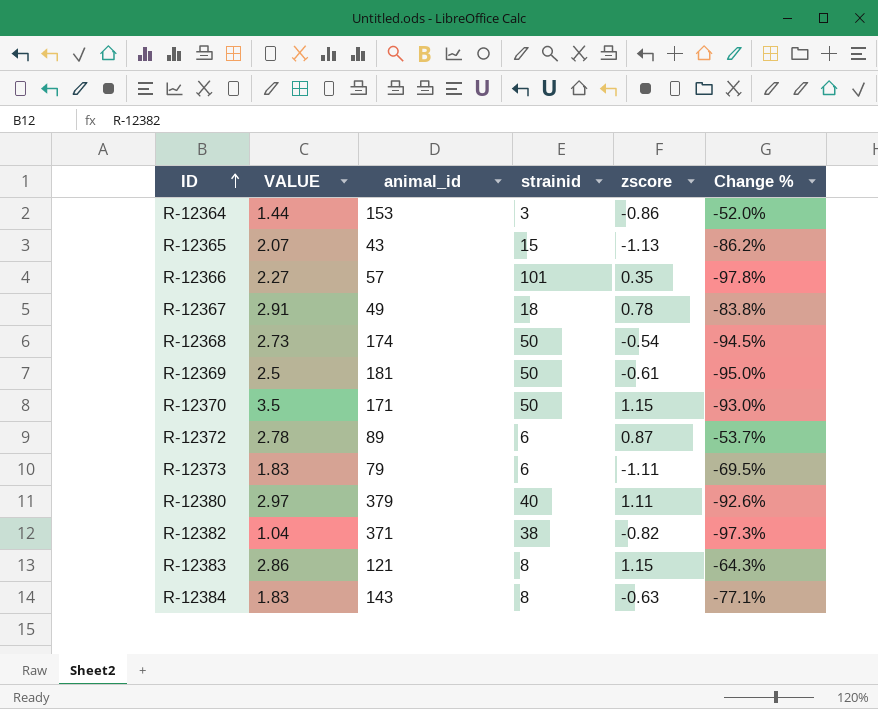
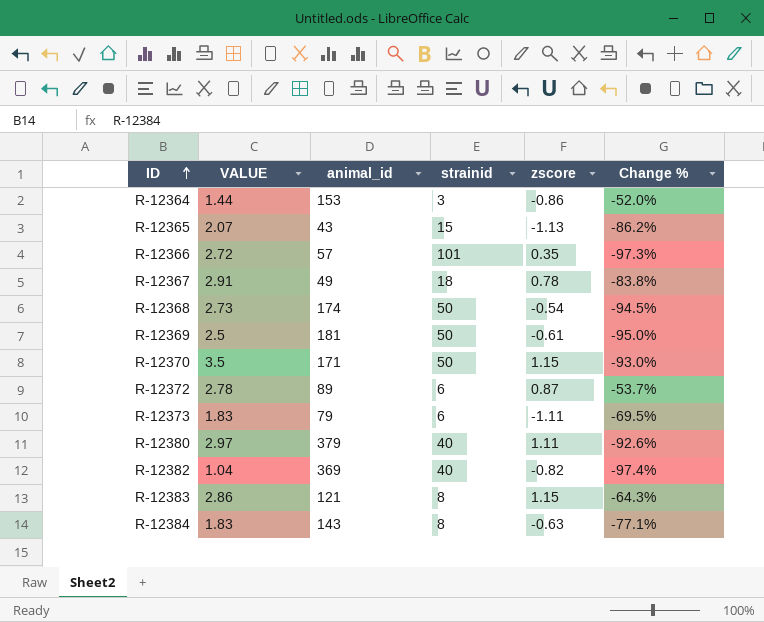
R-12366 | VALUE: 2.27 -> 2.72
R-12366 | Change %: -97.8% -> -97.3%
R-12382 | animal_id: 371 -> 369
R-12382 | strainid: 38 -> 40
R-12382 | Change %: -97.3% -> -97.4%

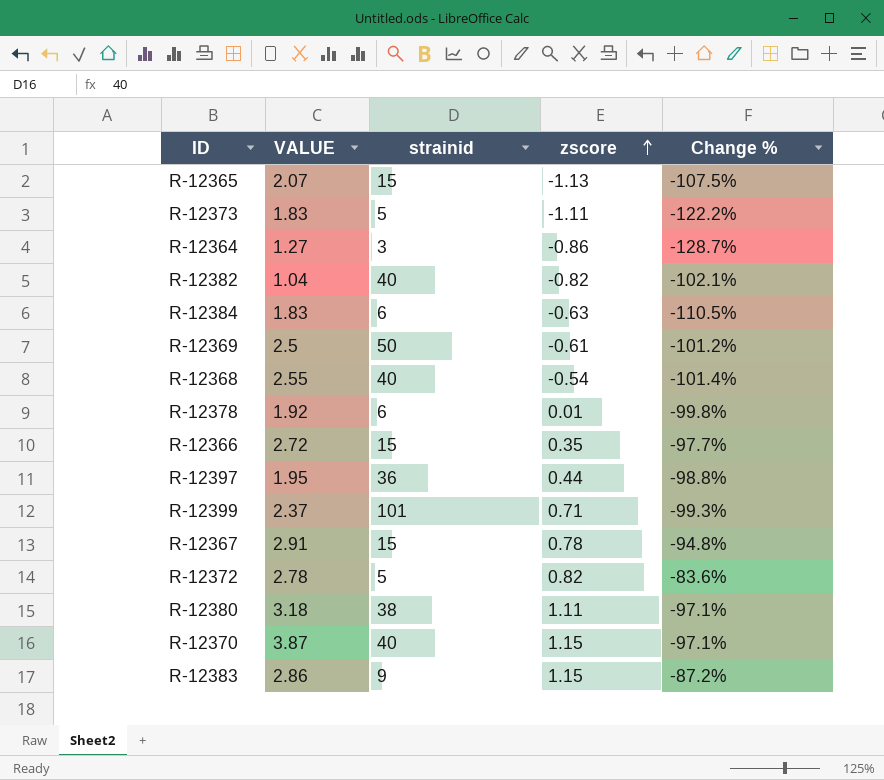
row order: ID ascending -> zscore ascending
column animal_id | position: 3 -> none
column Change % | formula: ([VALUE] - [strainid]) / [strainid] -> ([zscore] - [strainid]) / [strainid]
R-12373 | strainid: 6 -> 5
R-12364 | VALUE: 1.44 -> 1.27
R-12384 | strainid: 8 -> 6
R-12368 | VALUE: 2.73 -> 2.55
R-12368 | strainid: 50 -> 40
row R-12378: none -> 1.92 | 6 | 0.01 | -99.8%
R-12366 | strainid: 101 -> 15
row R-12397: none -> 1.95 | 36 | 0.44 | -98.8%
row R-12399: none -> 2.37 | 101 | 0.71 | -99.3%
R-12367 | strainid: 18 -> 15
R-12372 | strainid: 6 -> 5
R-12372 | zscore: 0.87 -> 0.82
R-12380 | VALUE: 2.97 -> 3.18
R-12380 | strainid: 40 -> 38
R-12370 | VALUE: 3.5 -> 3.87
R-12370 | strainid: 50 -> 40
R-12383 | strainid: 8 -> 9

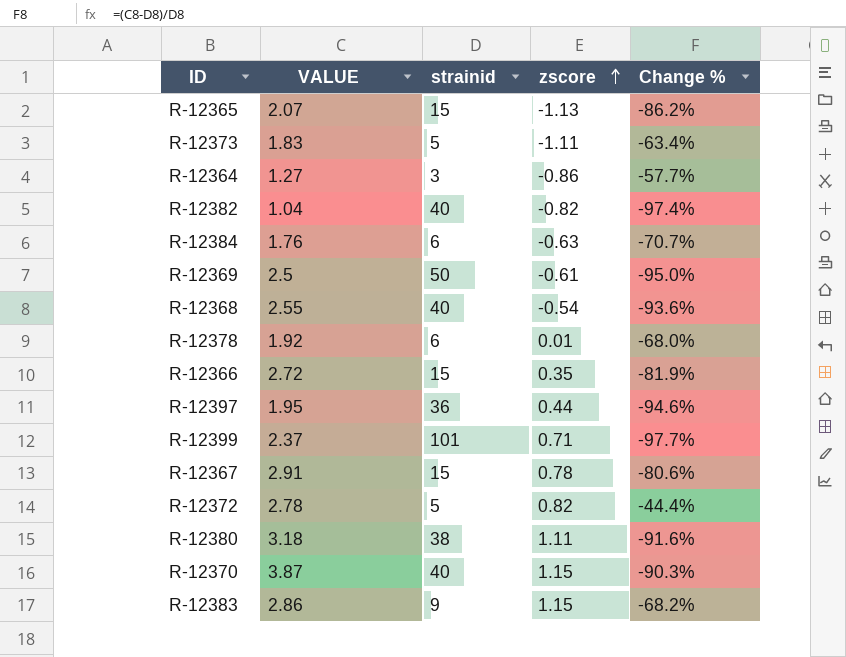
column Change % | formula: ([zscore] - [strainid]) / [strainid] -> ([VALUE] - [strainid]) / [strainid]
R-12384 | VALUE: 1.83 -> 1.76

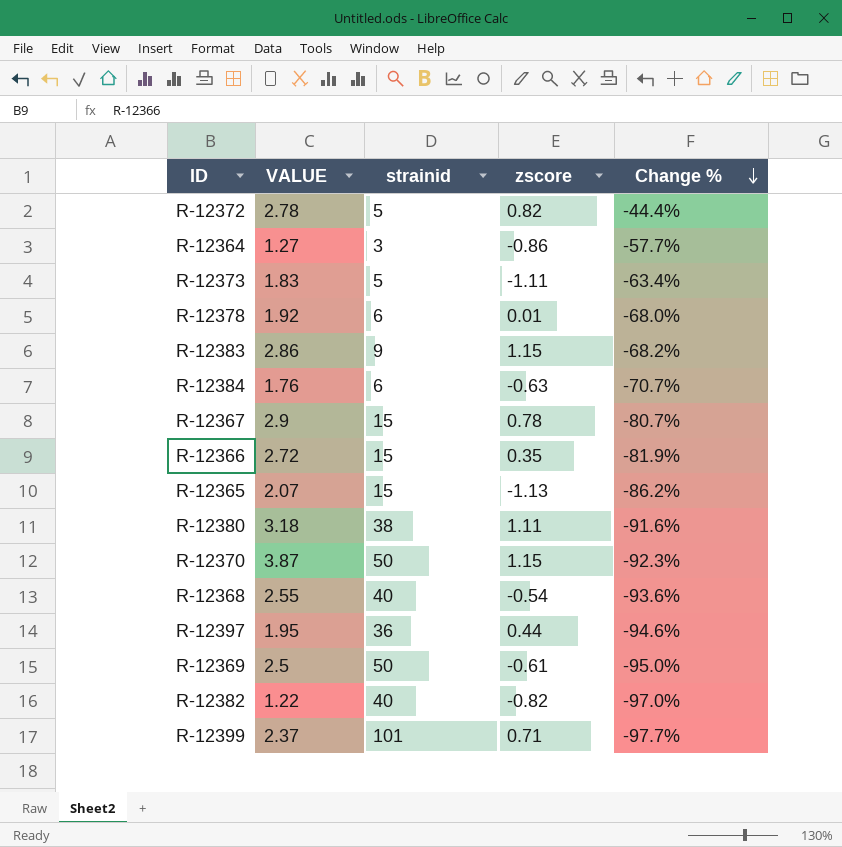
row order: zscore ascending -> Change % descending
R-12367 | VALUE: 2.91 -> 2.9
R-12367 | Change %: -80.6% -> -80.7%
R-12370 | strainid: 40 -> 50
R-12370 | Change %: -90.3% -> -92.3%
R-12382 | VALUE: 1.04 -> 1.22
R-12382 | Change %: -97.4% -> -97.0%

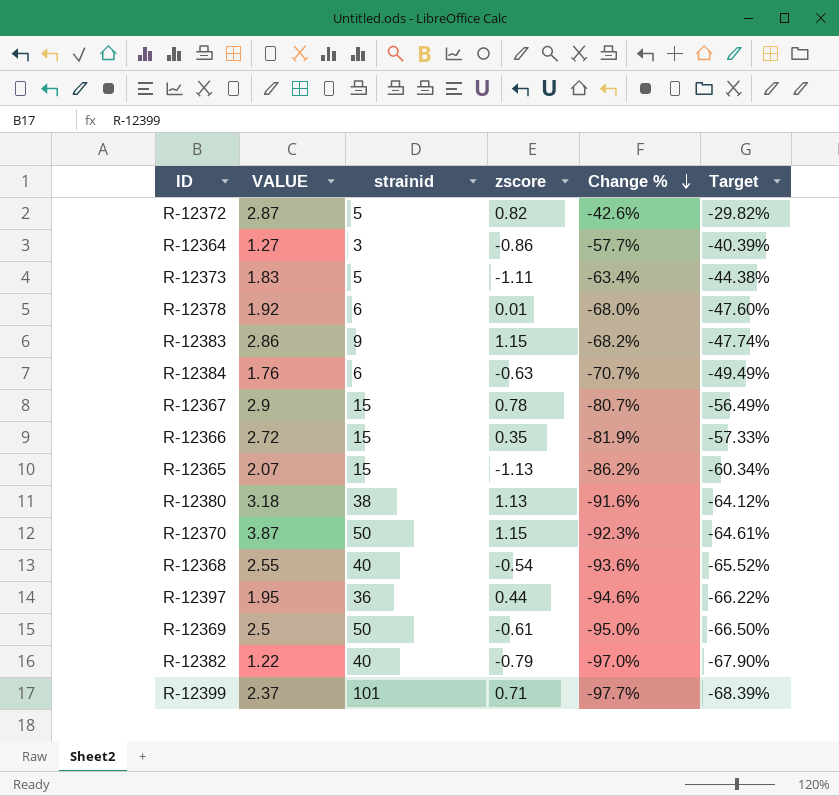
column Target | formula: none -> [Change %] * 0.7
R-12372 | VALUE: 2.78 -> 2.87
R-12372 | Change %: -44.4% -> -42.6%
R-12380 | zscore: 1.11 -> 1.13
R-12382 | zscore: -0.82 -> -0.79

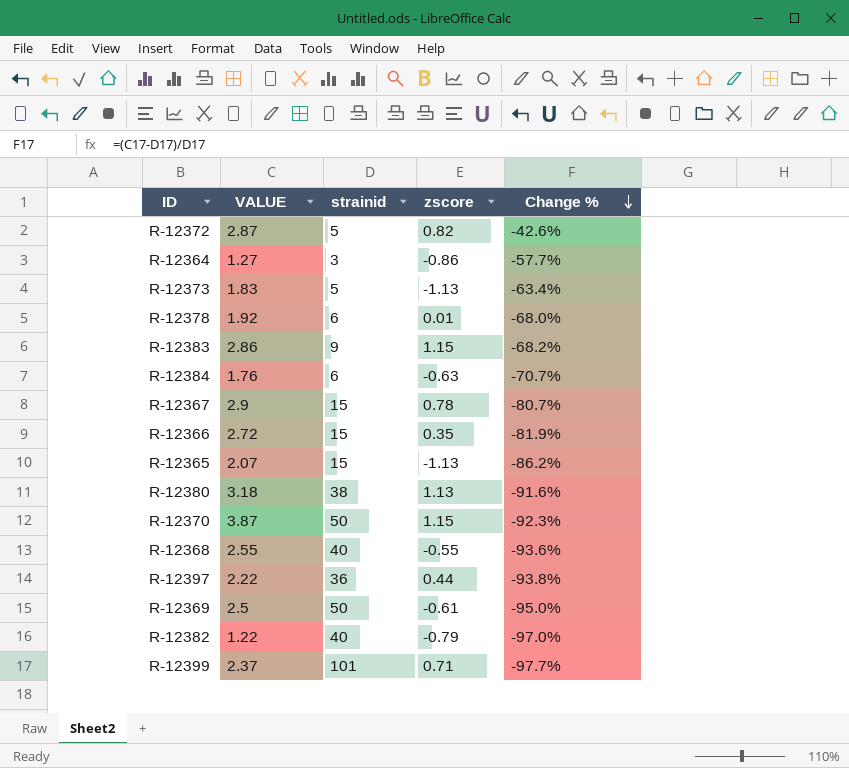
column Target | formula: [Change %] * 0.7 -> none
R-12373 | zscore: -1.11 -> -1.13
R-12368 | zscore: -0.54 -> -0.55
R-12397 | VALUE: 1.95 -> 2.22
R-12397 | Change %: -94.6% -> -93.8%

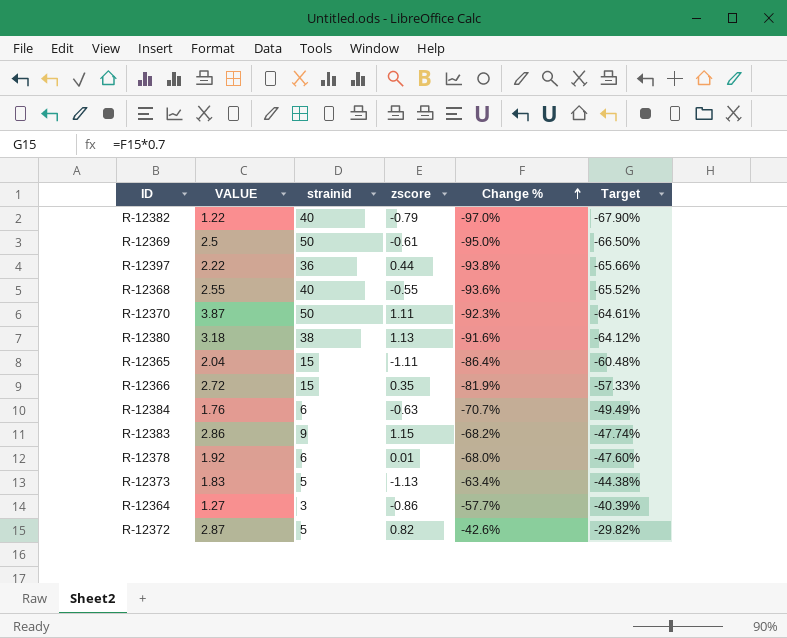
row order: Change % descending -> Change % ascending
column Target | formula: none -> [Change %] * 0.7
row R-12367: 2.9 | 15 | 0.78 | -80.7% -> none
row R-12399: 2.37 | 101 | 0.71 | -97.7% -> none
R-12370 | zscore: 1.15 -> 1.11
R-12365 | VALUE: 2.07 -> 2.04
R-12365 | zscore: -1.13 -> -1.11
R-12365 | Change %: -86.2% -> -86.4%

